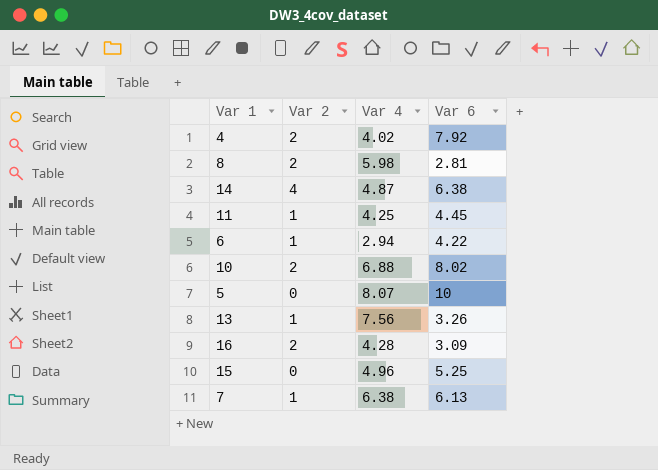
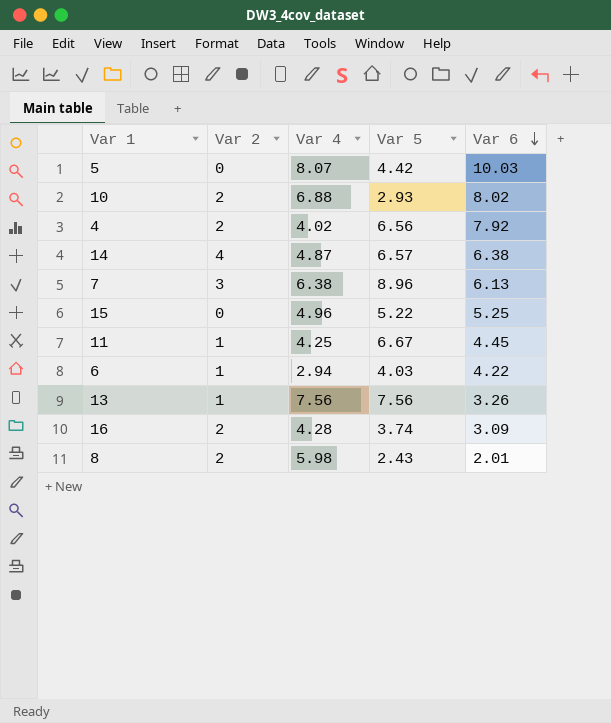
row order: none -> Var 6 descending
column Var 5 | position: none -> 4
5 | Var 6: 10 -> 10.03
7 | Var 2: 1 -> 3
8 | Var 6: 2.81 -> 2.01

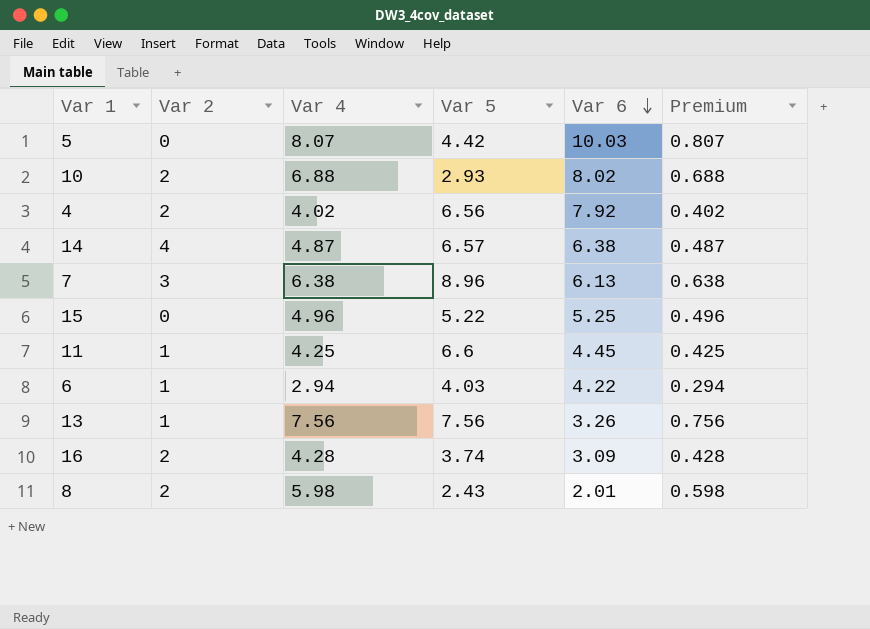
column Premium | formula: none -> [Var 4] * 0.1
11 | Var 5: 6.67 -> 6.6

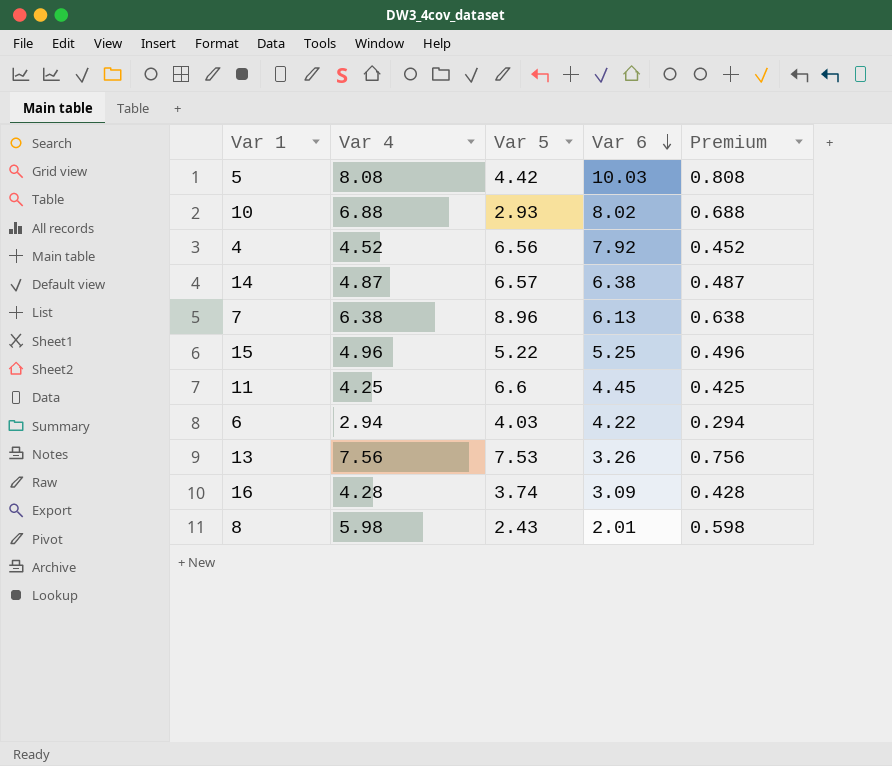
column Var 2 | position: 2 -> none
5 | Var 4: 8.07 -> 8.08
5 | Premium: 0.807 -> 0.808
4 | Var 4: 4.02 -> 4.52
4 | Premium: 0.402 -> 0.452
13 | Var 5: 7.56 -> 7.53

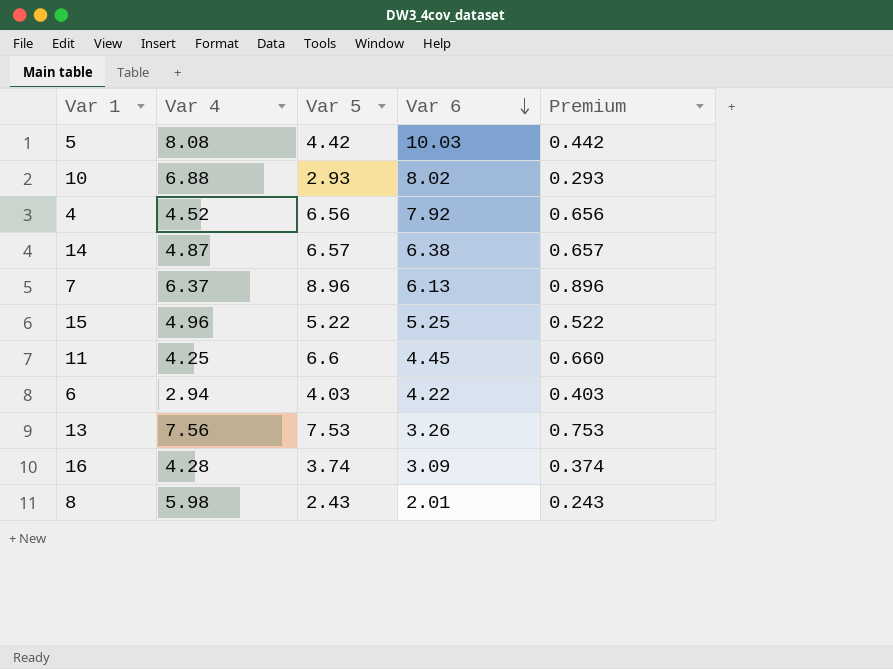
column Premium | formula: [Var 4] * 0.1 -> [Var 5] * 0.1
7 | Var 4: 6.38 -> 6.37

